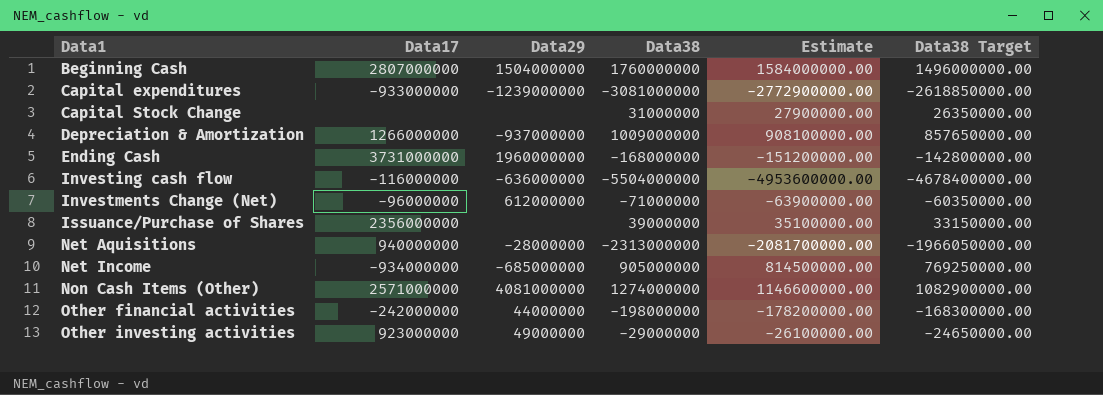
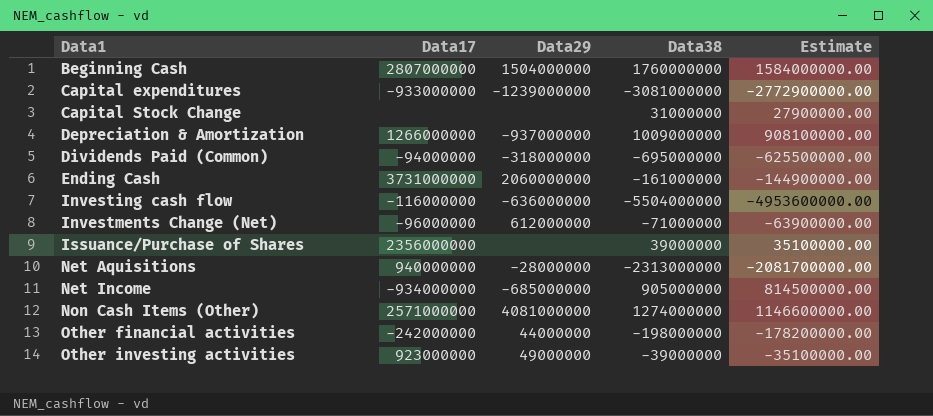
column Data38 Target | formula: [Data38] * 0.85 -> none
row Dividends Paid (Common): none -> -94000000 | -318000000 | -695000000 | -625500000.00
Ending Cash | Data29: 1960000000 -> 2060000000
Ending Cash | Data38: -168000000 -> -161000000
Ending Cash | Estimate: -151200000.00 -> -144900000.00
Other investing activities | Data38: -29000000 -> -39000000
Other investing activities | Estimate: -26100000.00 -> -35100000.00

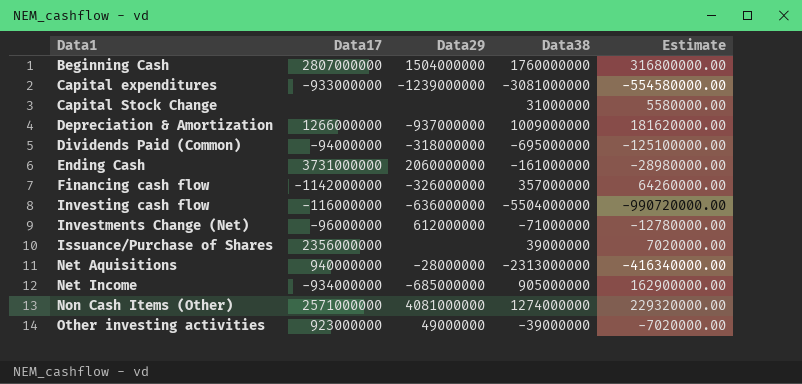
column Estimate | formula: [Data38] * 0.9 -> [Data38] * 0.18
row Other financial activities: -242000000 | 44000000 | -198000000 | -178200000.00 -> none
row Financing cash flow: none -> -1142000000 | -326000000 | 357000000 | 64260000.00

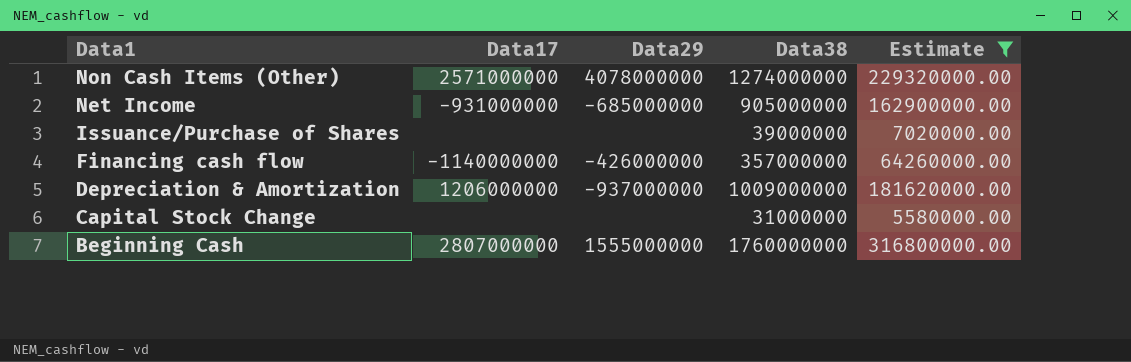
filter: none -> Estimate >= 5580000.00
row order: Data1 ascending -> Data1 descending
Non Cash Items (Other) | Data29: 4081000000 -> 4078000000
Net Income | Data17: -934000000 -> -931000000
Issuance/Purchase of Shares | Data17: 2356000000 -> none
Financing cash flow | Data17: -1142000000 -> -1140000000
Financing cash flow | Data29: -326000000 -> -426000000
Depreciation & Amortization | Data17: 1266000000 -> 1206000000
Beginning Cash | Data29: 1504000000 -> 1555000000

